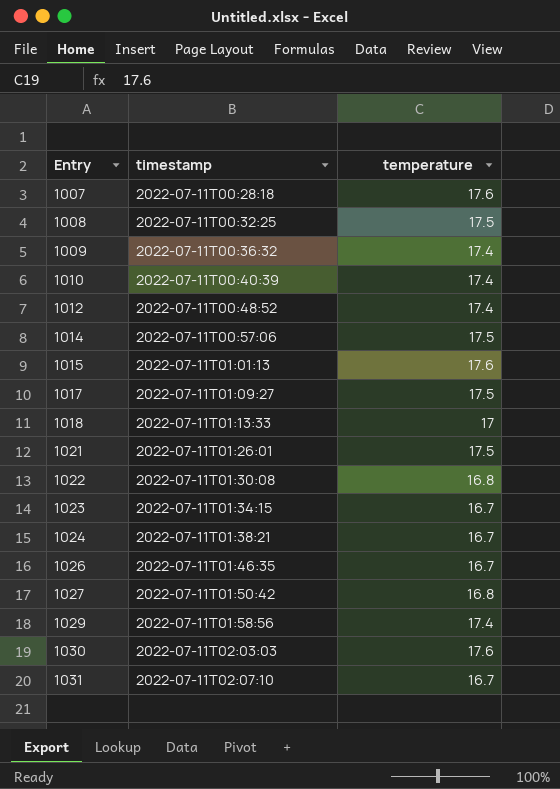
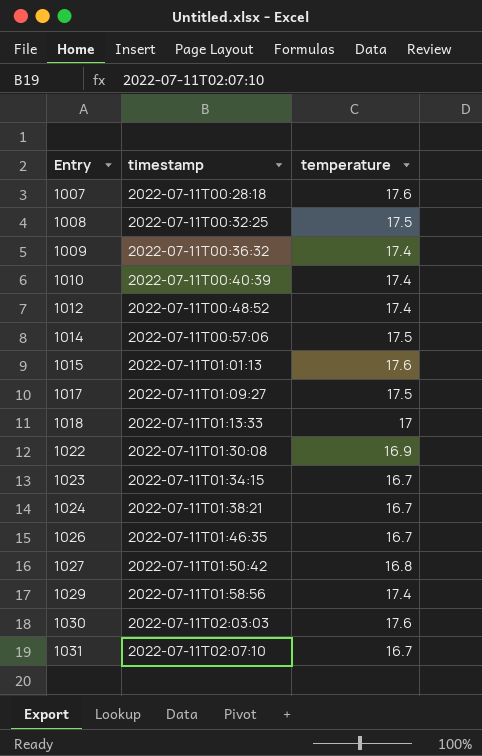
row 1021: 2022-07-11T01:26:01 | 17.5 -> none
1022 | temperature: 16.8 -> 16.9

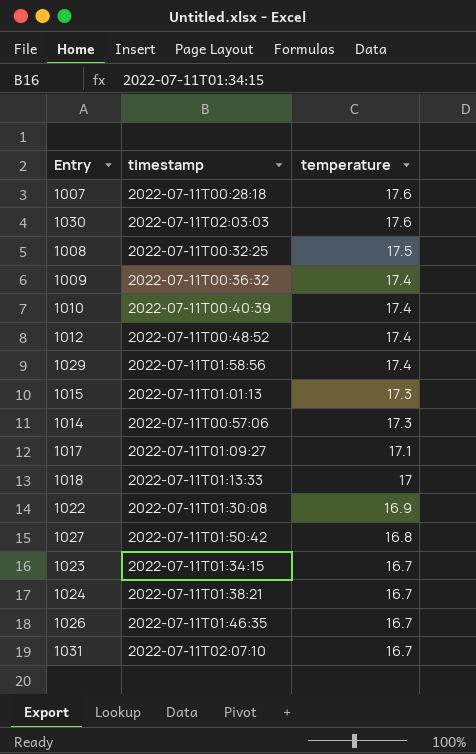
row order: Entry ascending -> temperature descending
1015 | temperature: 17.6 -> 17.3
1014 | temperature: 17.5 -> 17.3
1017 | temperature: 17.5 -> 17.1

